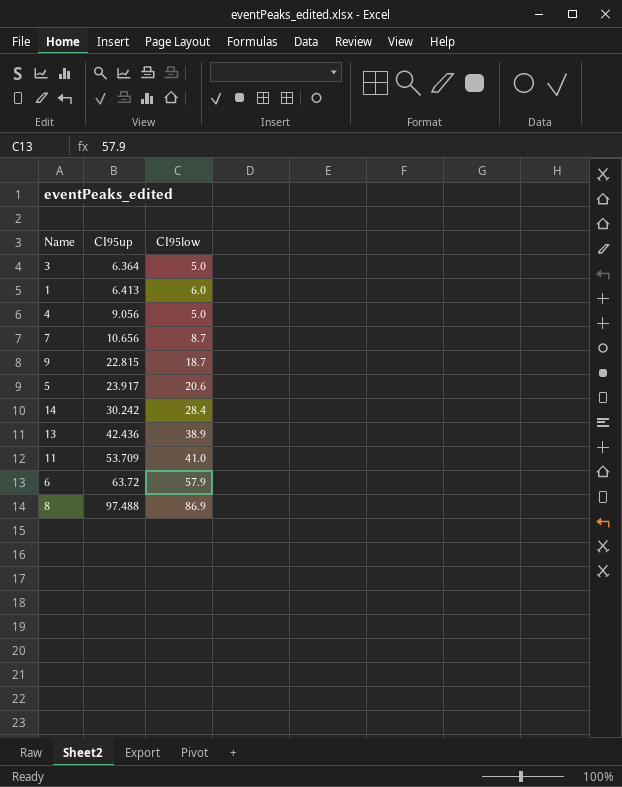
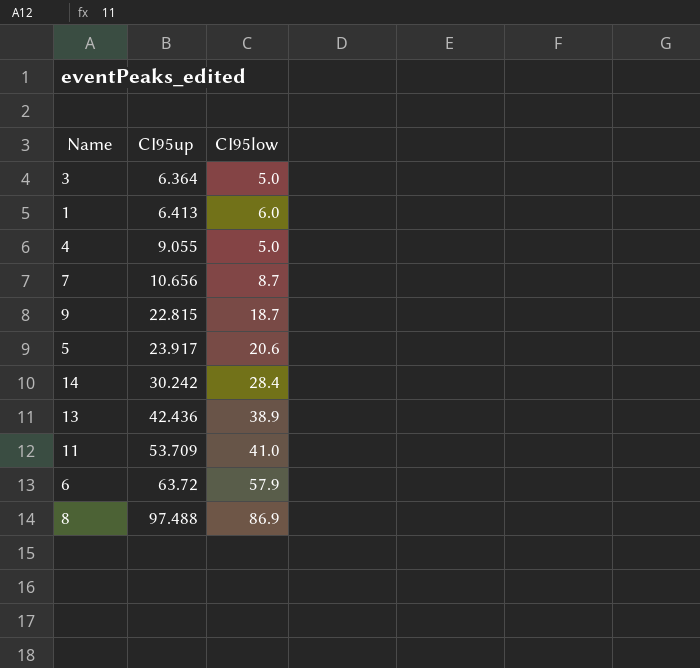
4 | CI95up: 9.056 -> 9.055

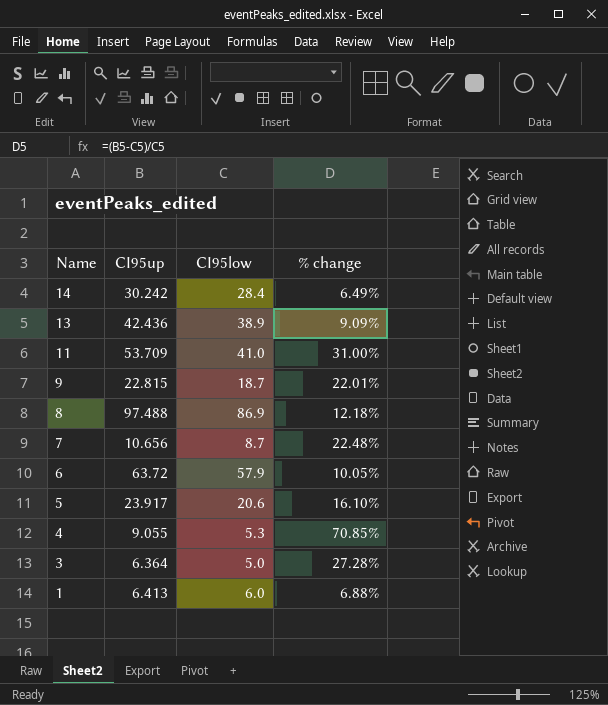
row order: CI95up ascending -> Name descending
column % change | formula: none -> ([CI95up] - [CI95low]) / [CI95low]
4 | CI95low: 5.0 -> 5.3

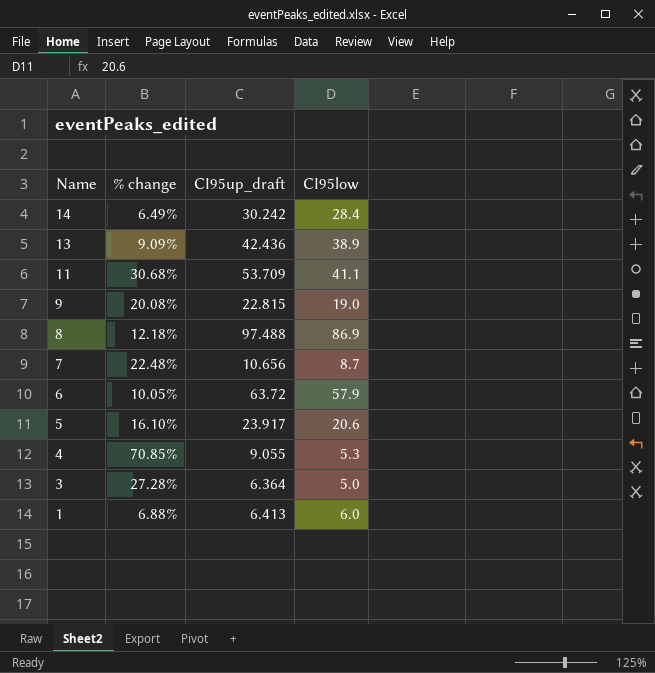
column % change | position: 4 -> 2
column name: CI95up -> CI95up_draft
11 | % change: 31.00% -> 30.68%
11 | CI95low: 41.0 -> 41.1
9 | % change: 22.01% -> 20.08%
9 | CI95low: 18.7 -> 19.0

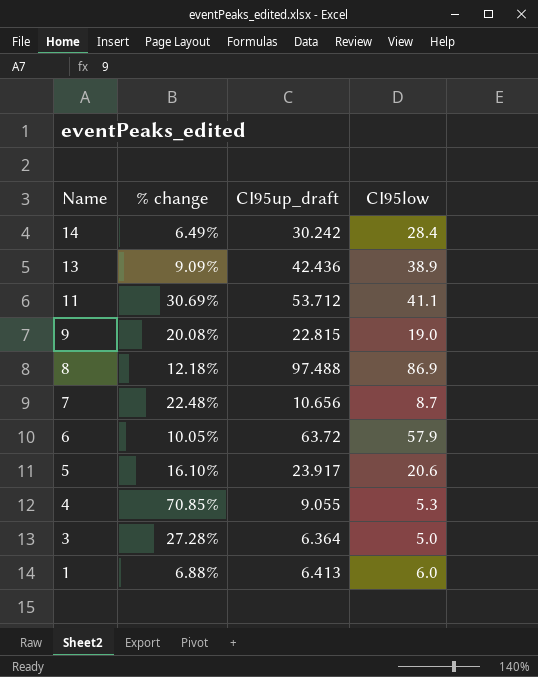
11 | % change: 30.68% -> 30.69%
11 | CI95up_draft: 53.709 -> 53.712

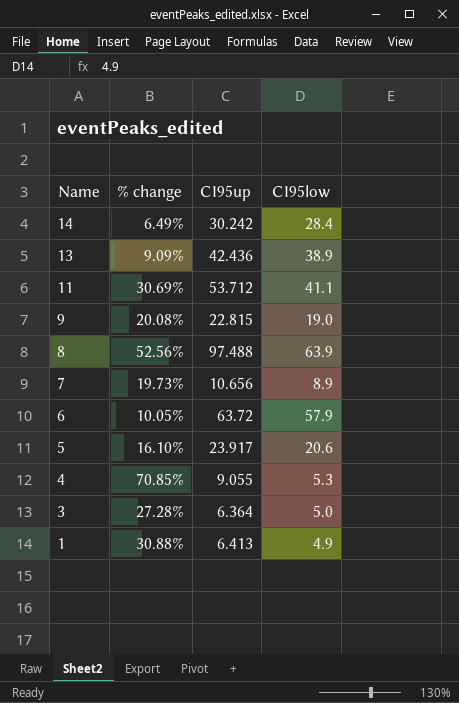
column name: CI95up_draft -> CI95up
8 | % change: 12.18% -> 52.56%
8 | CI95low: 86.9 -> 63.9
7 | % change: 22.48% -> 19.73%
7 | CI95low: 8.7 -> 8.9
1 | % change: 6.88% -> 30.88%
1 | CI95low: 6.0 -> 4.9

